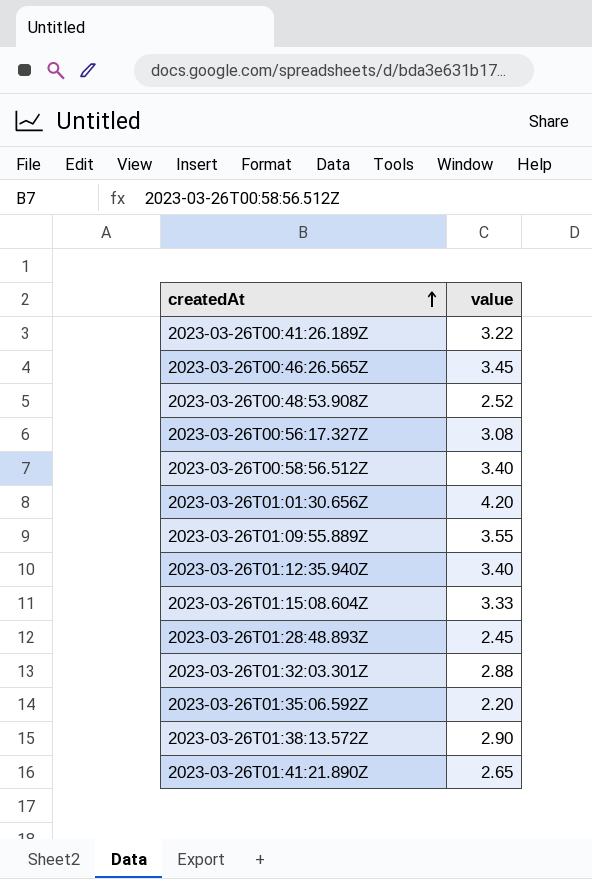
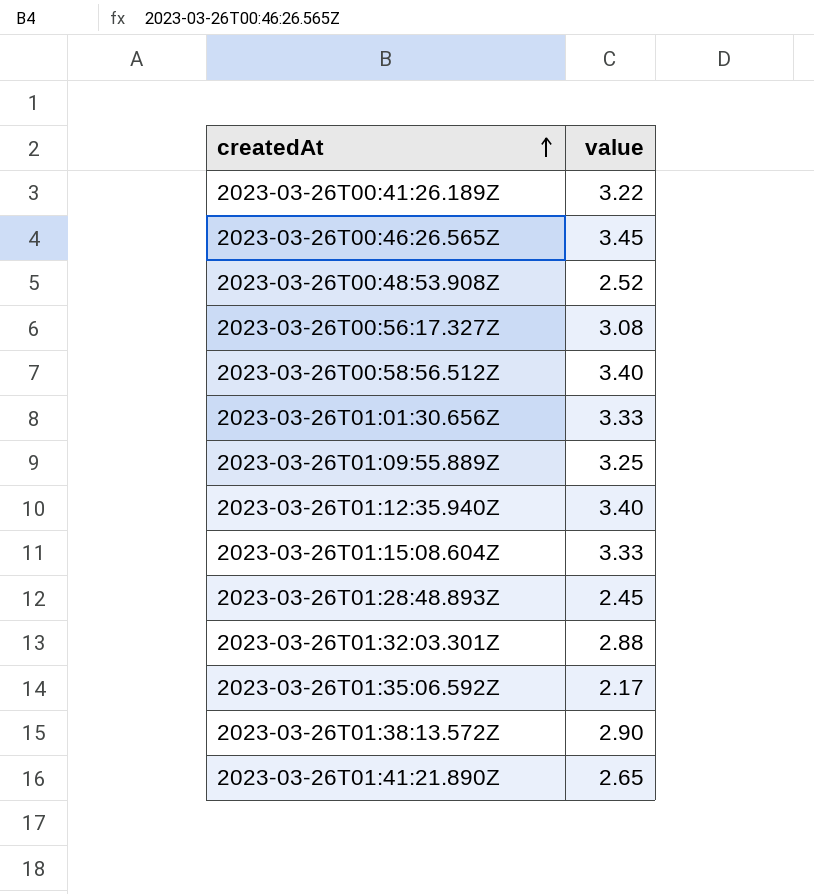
2023-03-26T01:01:30.656Z | value: 4.20 -> 3.33
2023-03-26T01:09:55.889Z | value: 3.55 -> 3.25
2023-03-26T01:35:06.592Z | value: 2.20 -> 2.17

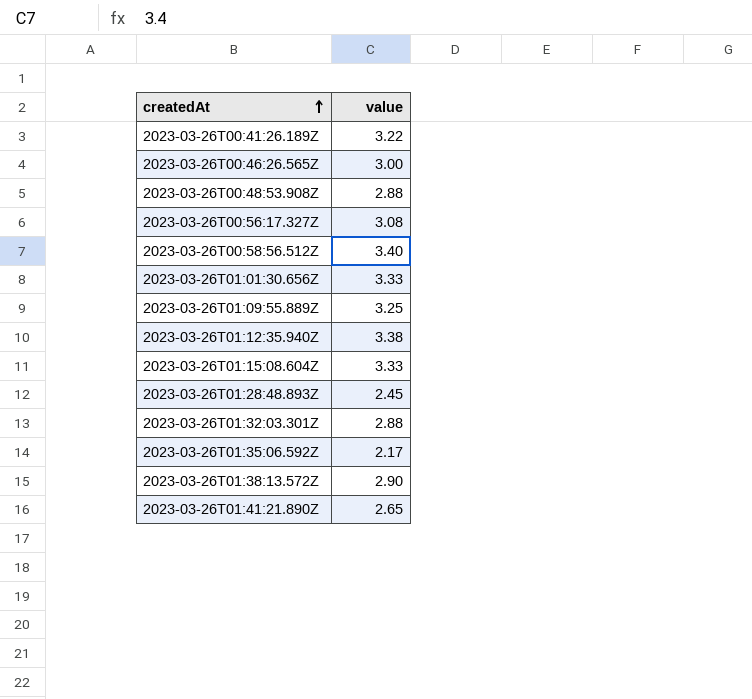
2023-03-26T00:46:26.565Z | value: 3.45 -> 3.00
2023-03-26T00:48:53.908Z | value: 2.52 -> 2.88
2023-03-26T01:12:35.940Z | value: 3.40 -> 3.38

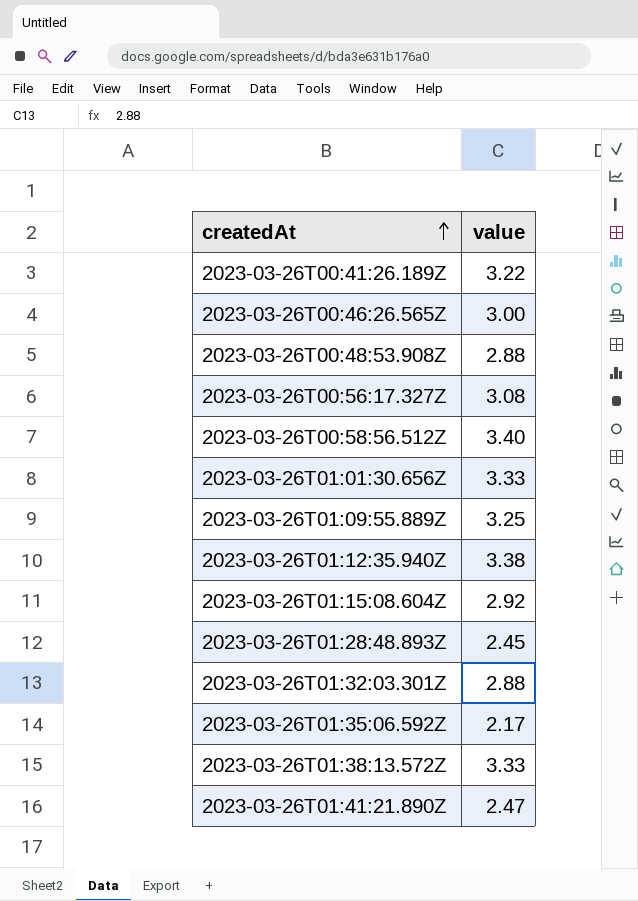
2023-03-26T01:15:08.604Z | value: 3.33 -> 2.92
2023-03-26T01:38:13.572Z | value: 2.90 -> 3.33
2023-03-26T01:41:21.890Z | value: 2.65 -> 2.47

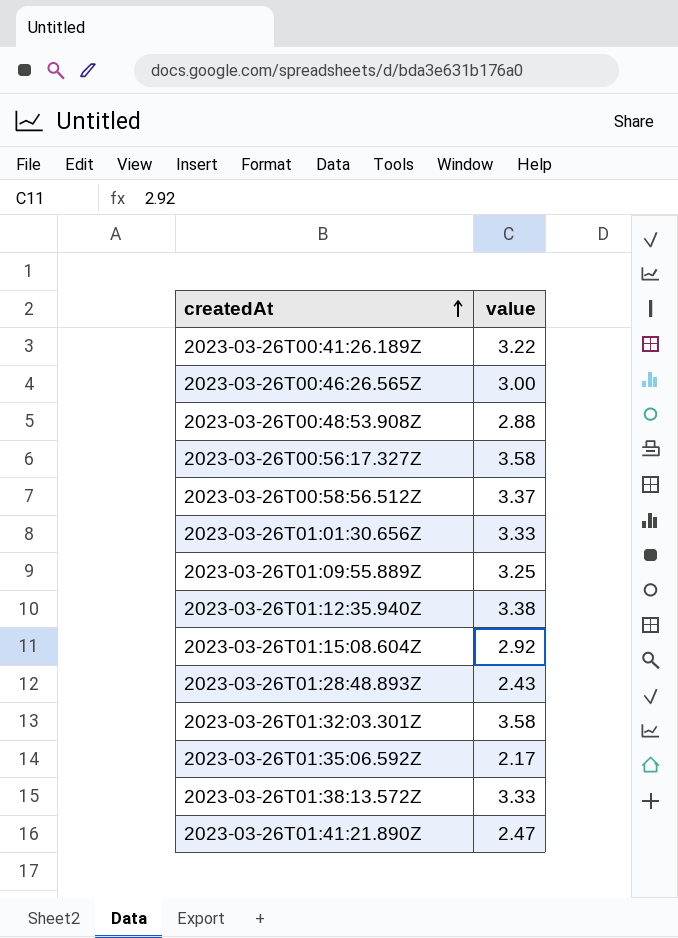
2023-03-26T00:56:17.327Z | value: 3.08 -> 3.58
2023-03-26T00:58:56.512Z | value: 3.40 -> 3.37
2023-03-26T01:28:48.893Z | value: 2.45 -> 2.43
2023-03-26T01:32:03.301Z | value: 2.88 -> 3.58

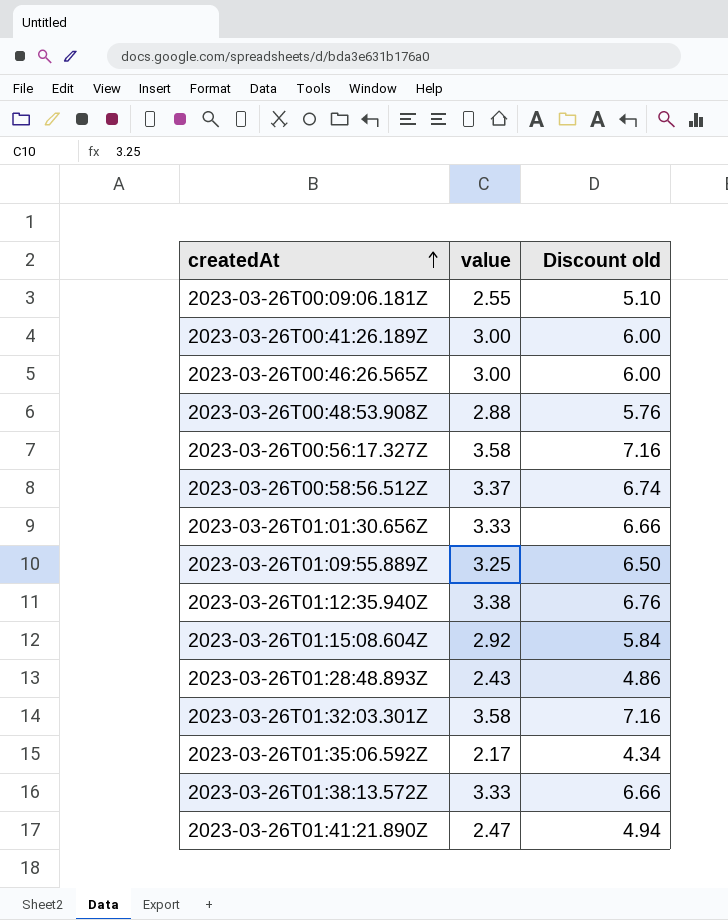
column Discount old | formula: none -> [value] * 2
row 2023-03-26T00:09:06.181Z: none -> 2.55 | 5.10
2023-03-26T00:41:26.189Z | value: 3.22 -> 3.00

